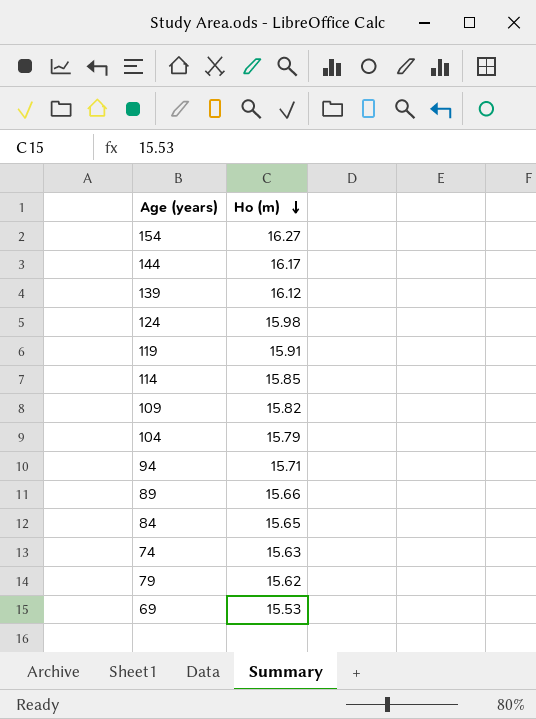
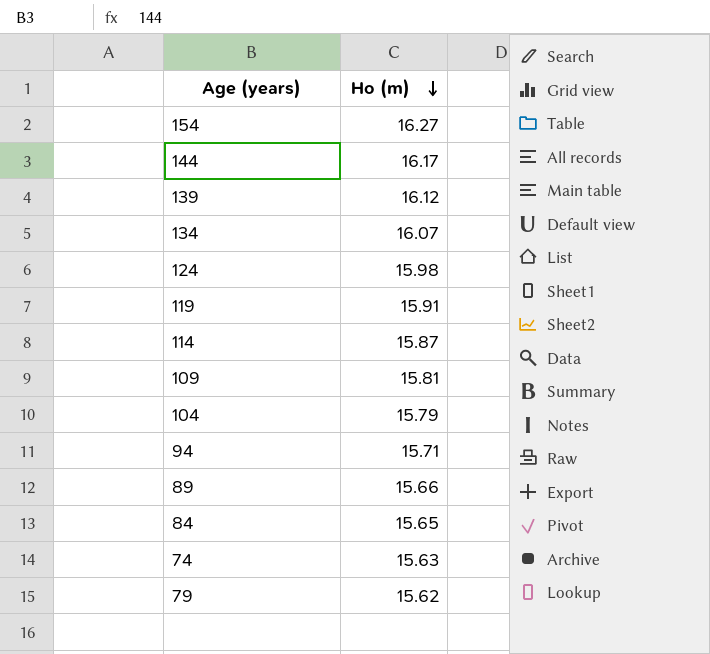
row 69: 15.53 -> none
row 134: none -> 16.07
114 | Ho (m): 15.85 -> 15.87
109 | Ho (m): 15.82 -> 15.81

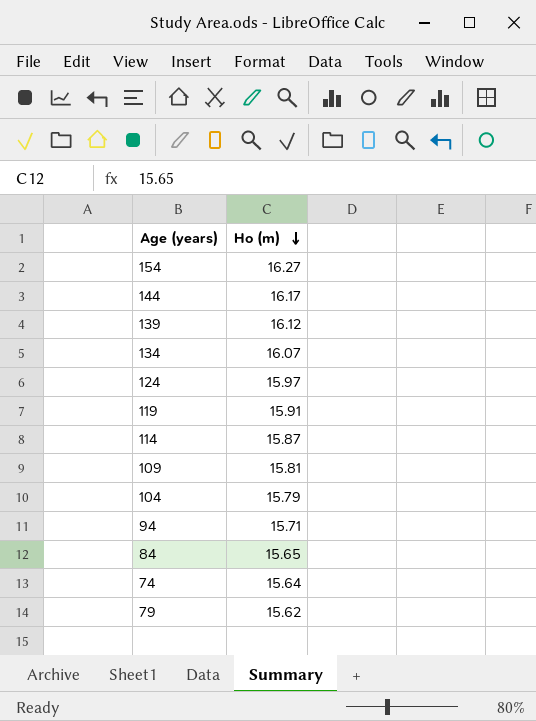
row 89: 15.66 -> none
124 | Ho (m): 15.98 -> 15.97
74 | Ho (m): 15.63 -> 15.64

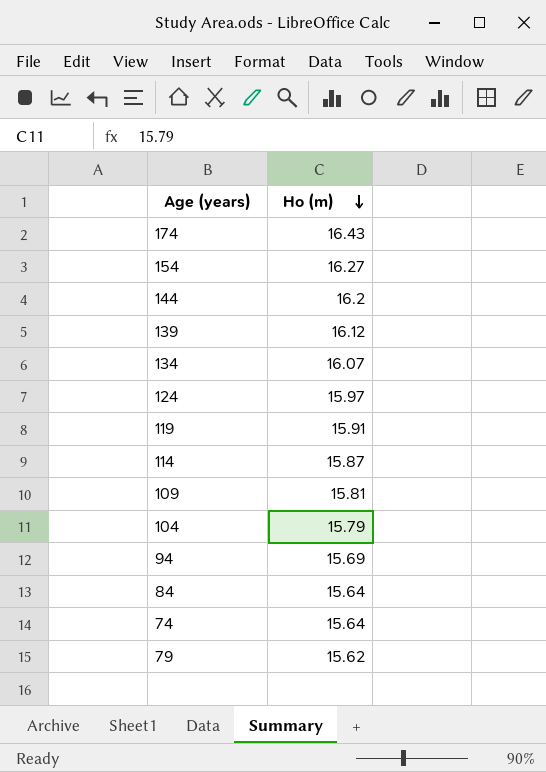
row 174: none -> 16.43
144 | Ho (m): 16.17 -> 16.2
94 | Ho (m): 15.71 -> 15.69
84 | Ho (m): 15.65 -> 15.64

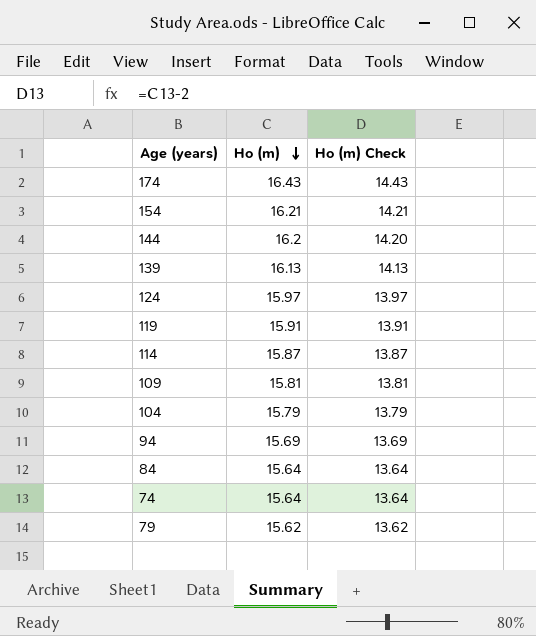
column Ho (m) Check | formula: none -> [Ho (m)] - 2
row 134: 16.07 -> none
154 | Ho (m): 16.27 -> 16.21
139 | Ho (m): 16.12 -> 16.13

